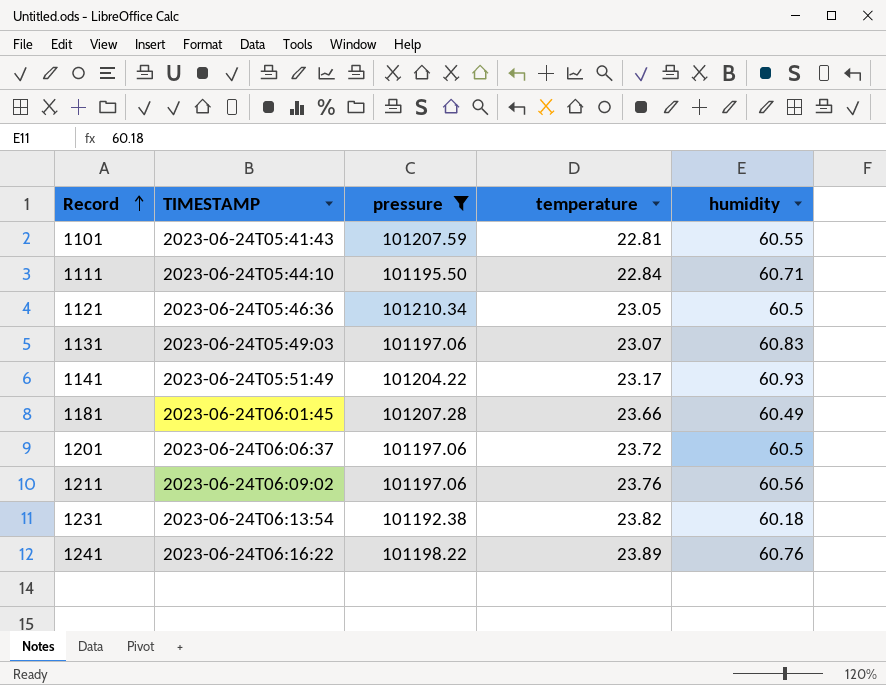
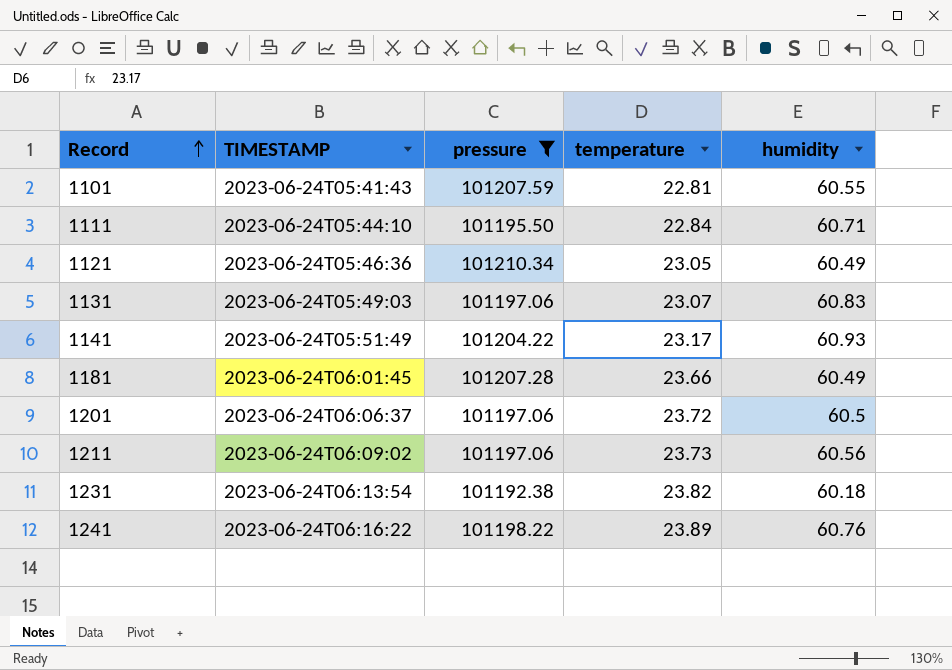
1121 | humidity: 60.5 -> 60.49
1211 | temperature: 23.76 -> 23.73

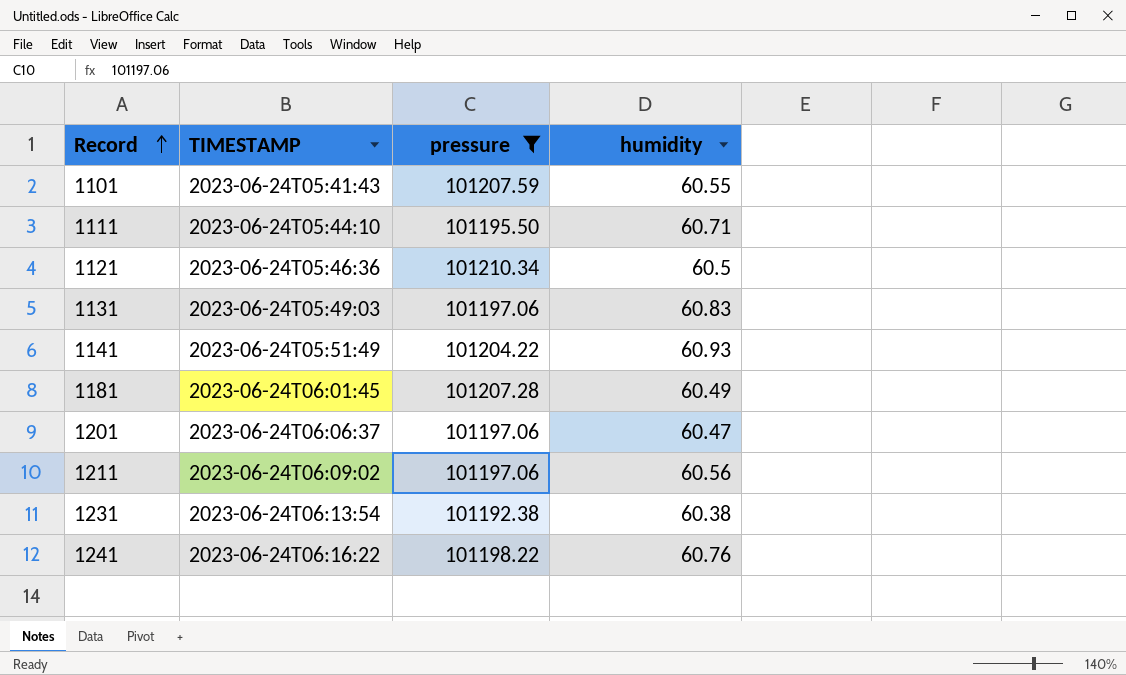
column temperature | position: 4 -> none
1121 | humidity: 60.49 -> 60.5
1201 | humidity: 60.5 -> 60.47
1231 | humidity: 60.18 -> 60.38

